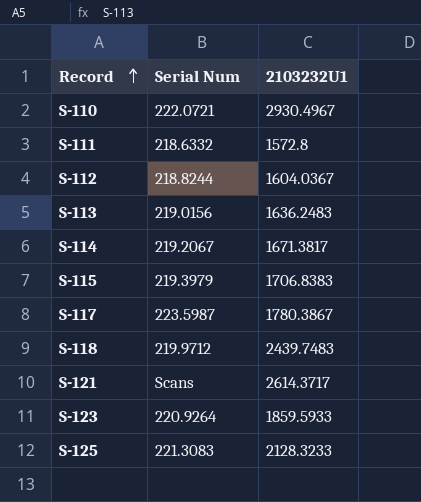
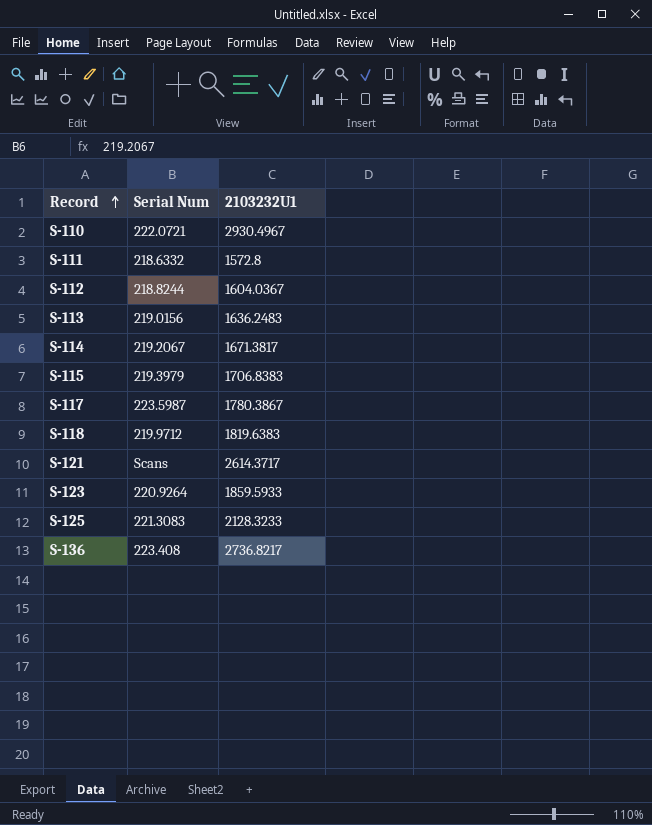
S-118 | 2103232U1: 2439.7483 -> 1819.6383
row S-136: none -> 223.408 | 2736.8217

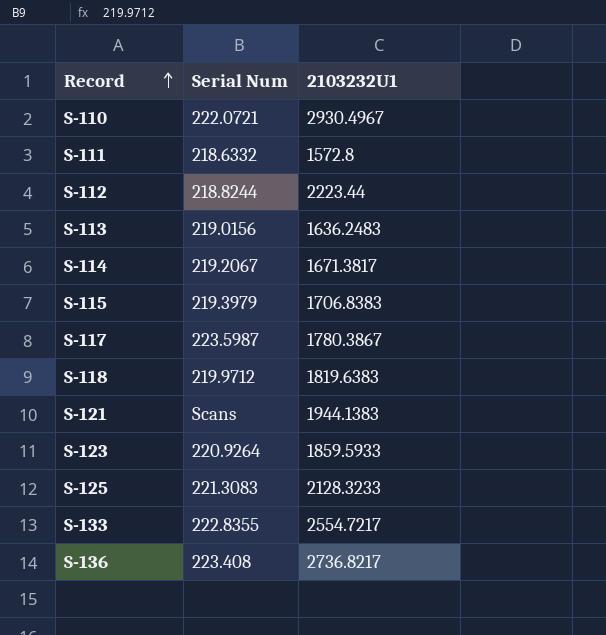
S-112 | 2103232U1: 1604.0367 -> 2223.44
S-121 | 2103232U1: 2614.3717 -> 1944.1383
row S-133: none -> 222.8355 | 2554.7217

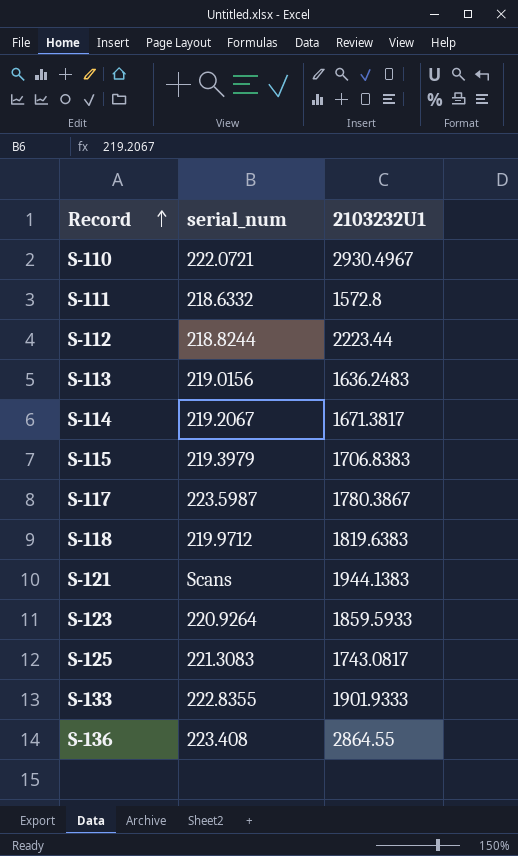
column name: Serial Num -> serial_num
S-125 | 2103232U1: 2128.3233 -> 1743.0817
S-133 | 2103232U1: 2554.7217 -> 1901.9333
S-136 | 2103232U1: 2736.8217 -> 2864.55

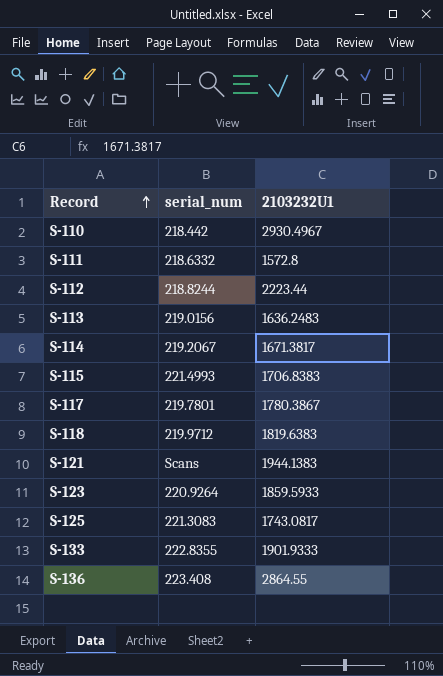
S-110 | serial_num: 222.0721 -> 218.442
S-115 | serial_num: 219.3979 -> 221.4993
S-117 | serial_num: 223.5987 -> 219.7801

